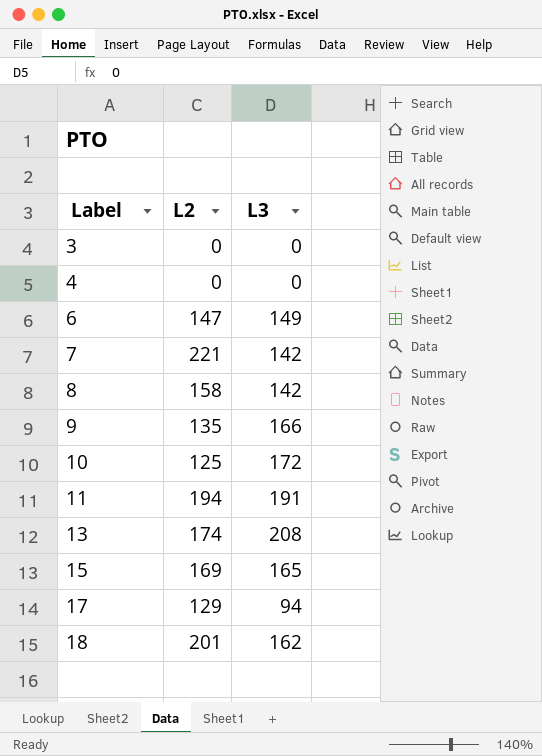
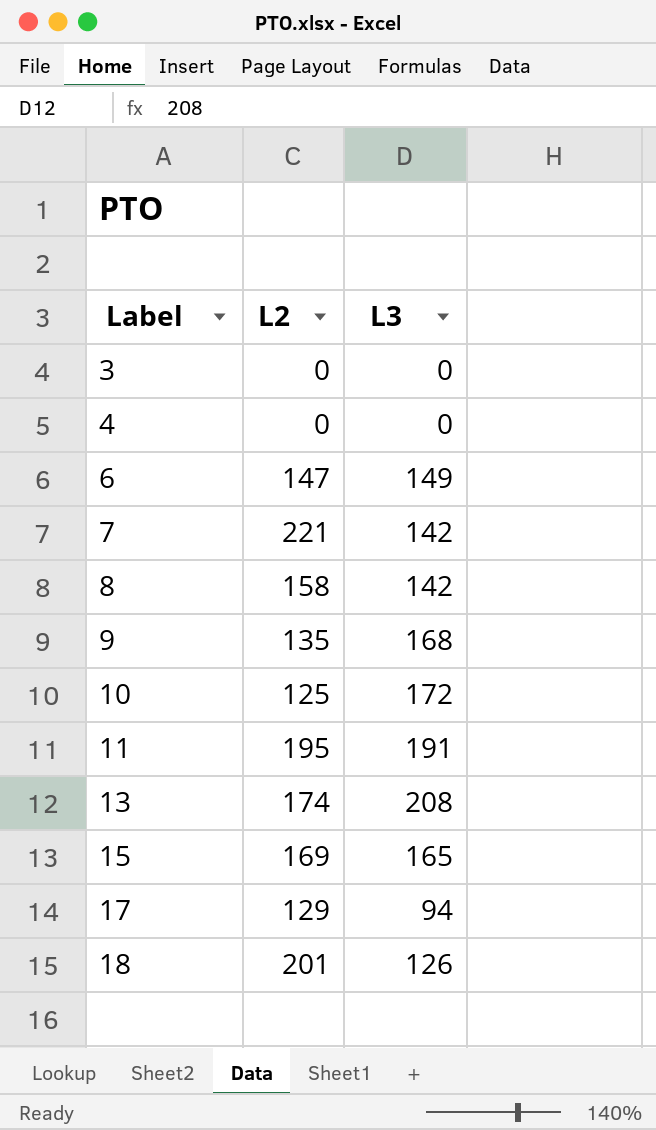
9 | L3: 166 -> 168
11 | L2: 194 -> 195
18 | L3: 162 -> 126

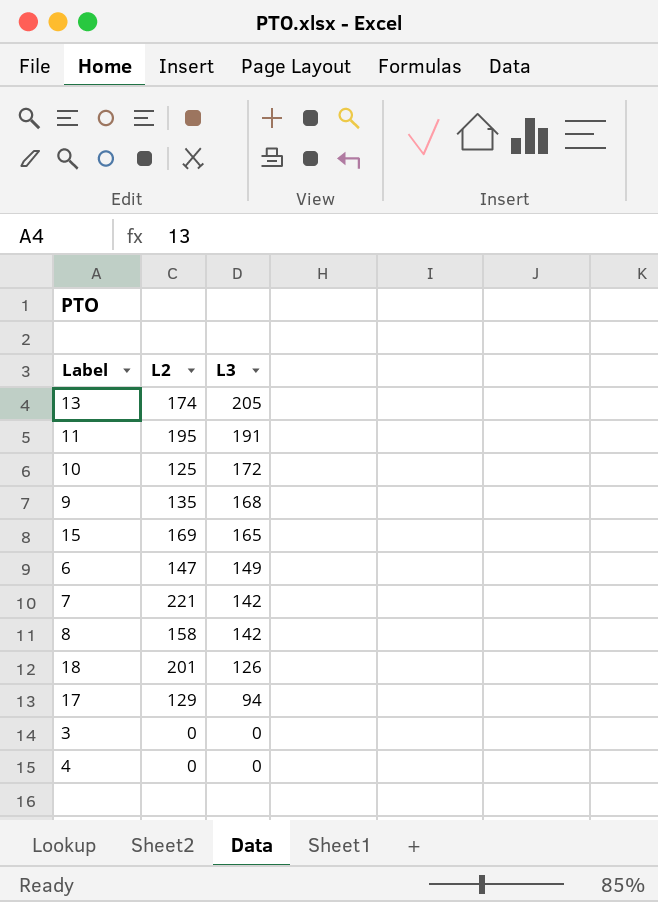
row order: Label ascending -> L3 descending
13 | L3: 208 -> 205

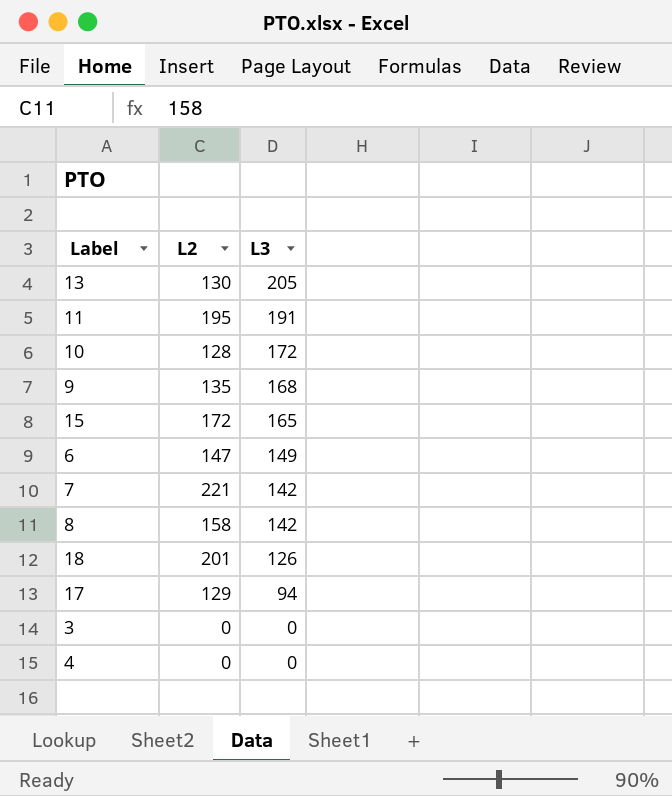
13 | L2: 174 -> 130
10 | L2: 125 -> 128
15 | L2: 169 -> 172

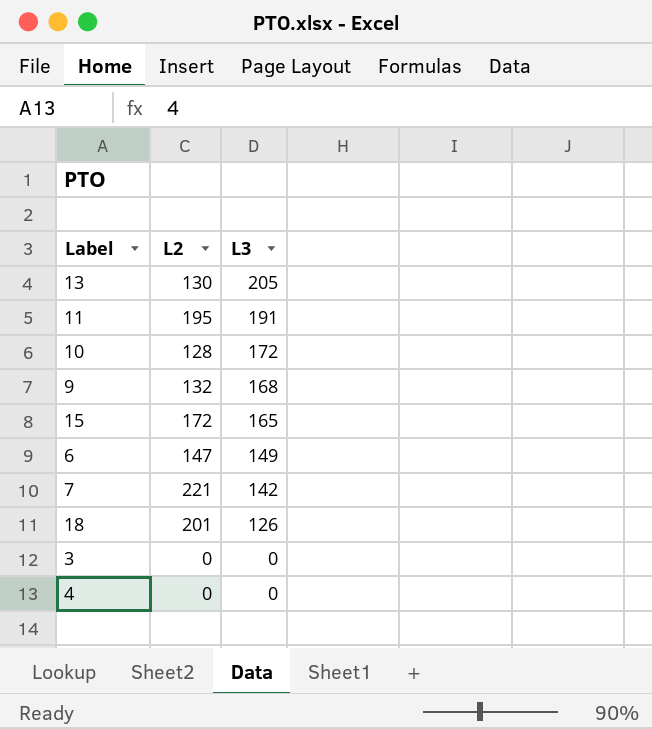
row 8: 158 | 142 -> none
row 17: 129 | 94 -> none
9 | L2: 135 -> 132

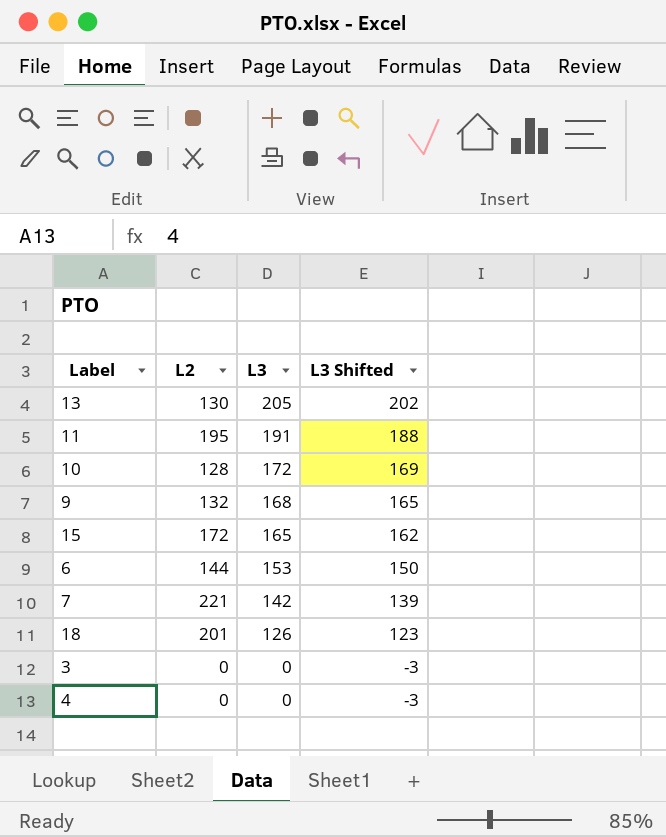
column L3 Shifted | formula: none -> [L3] - 3
6 | L2: 147 -> 144
6 | L3: 149 -> 153

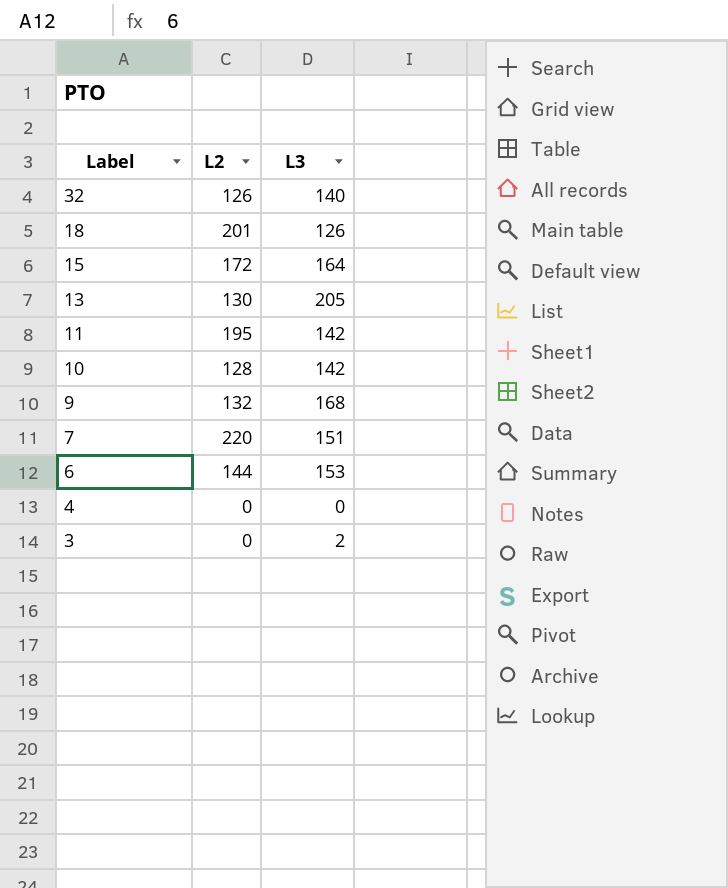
row order: L3 descending -> Label descending
column L3 Shifted | formula: [L3] - 3 -> none
row 32: none -> 126 | 140
15 | L3: 165 -> 164
11 | L3: 191 -> 142
10 | L3: 172 -> 142
7 | L2: 221 -> 220
7 | L3: 142 -> 151
3 | L3: 0 -> 2

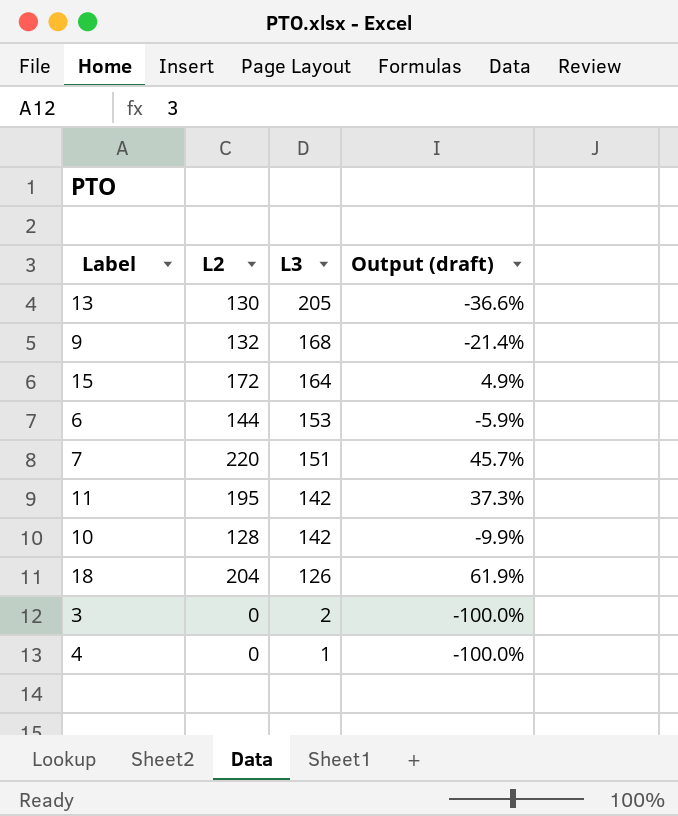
row order: Label descending -> L3 descending
column Output (draft) | formula: none -> ([L2] - [L3]) / [L3]
row 32: 126 | 140 -> none
18 | L2: 201 -> 204
4 | L3: 0 -> 1

